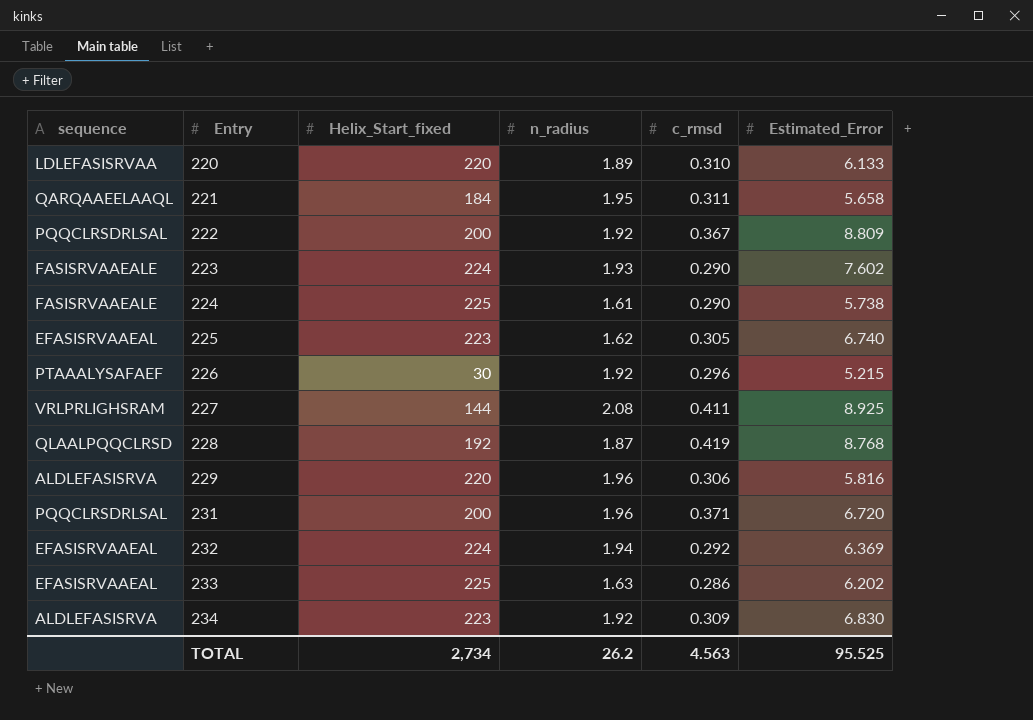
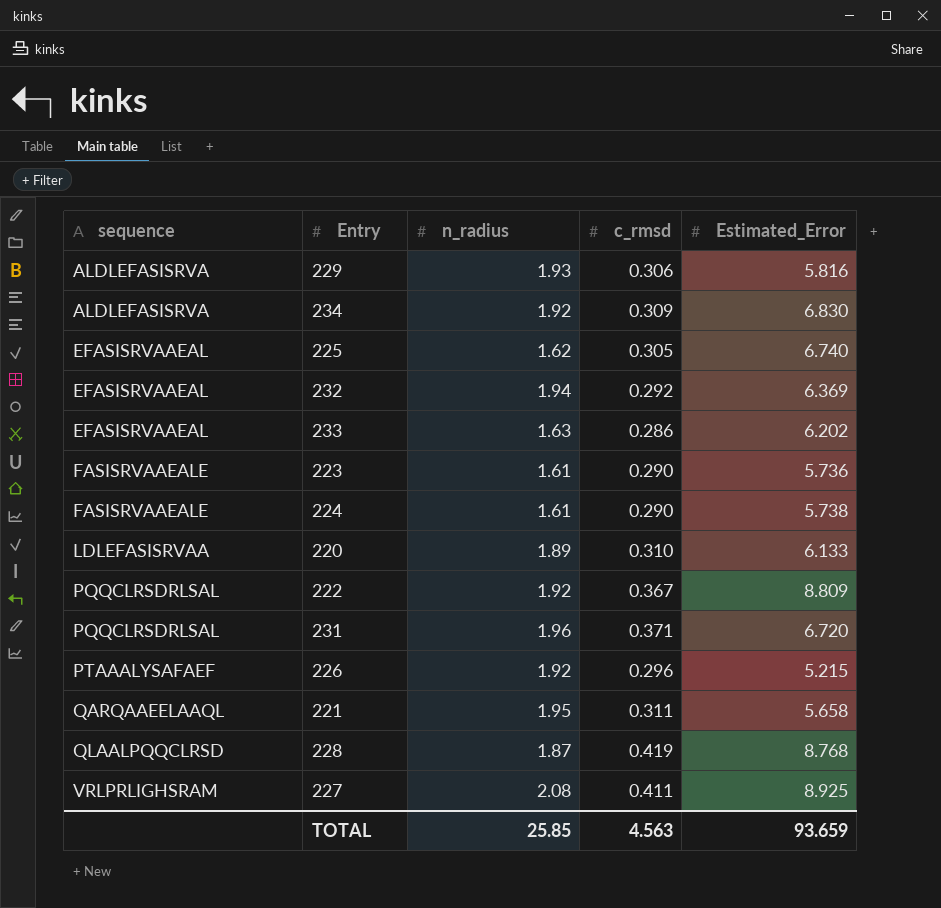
row order: Entry ascending -> sequence ascending
column Helix_Start_fixed | position: 3 -> none
229 | n_radius: 1.96 -> 1.93
223 | n_radius: 1.93 -> 1.61
223 | Estimated_Error: 7.602 -> 5.736
TOTAL | n_radius: 26.2 -> 25.85
TOTAL | Estimated_Error: 95.525 -> 93.659

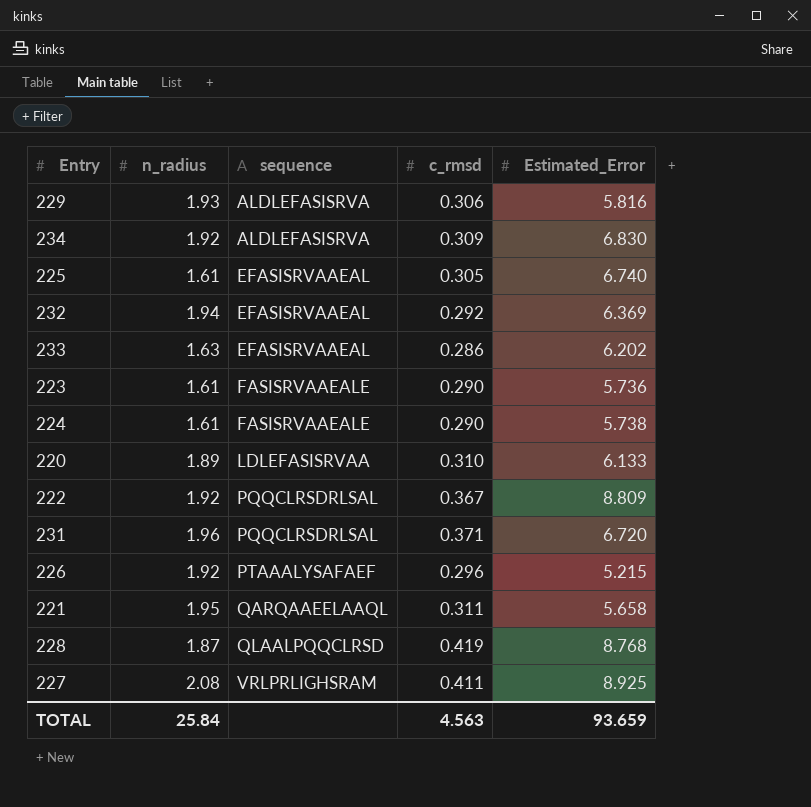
column sequence | position: 1 -> 3
225 | n_radius: 1.62 -> 1.61
TOTAL | n_radius: 25.85 -> 25.84

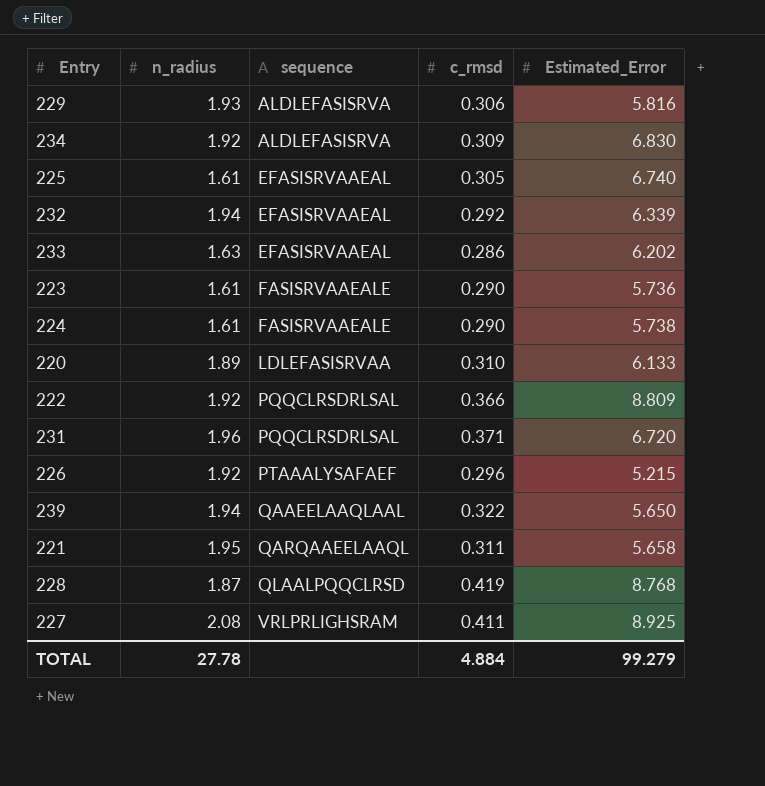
232 | Estimated_Error: 6.369 -> 6.339
222 | c_rmsd: 0.367 -> 0.366
row 239: none -> 1.94 | QAAEELAAQLAAL | 0.322 | 5.650
TOTAL | n_radius: 25.84 -> 27.78
TOTAL | c_rmsd: 4.563 -> 4.884
TOTAL | Estimated_Error: 93.659 -> 99.279

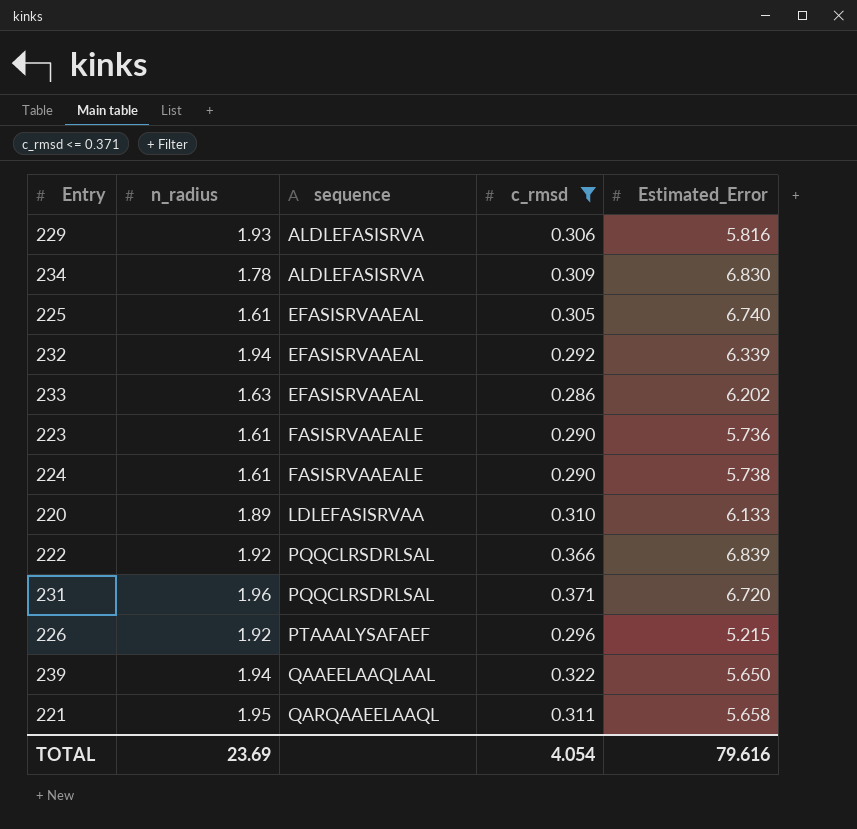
filter: none -> c_rmsd <= 0.371
234 | n_radius: 1.92 -> 1.78
222 | Estimated_Error: 8.809 -> 6.839
TOTAL | n_radius: 27.78 -> 23.69
TOTAL | c_rmsd: 4.884 -> 4.054
TOTAL | Estimated_Error: 99.279 -> 79.616

